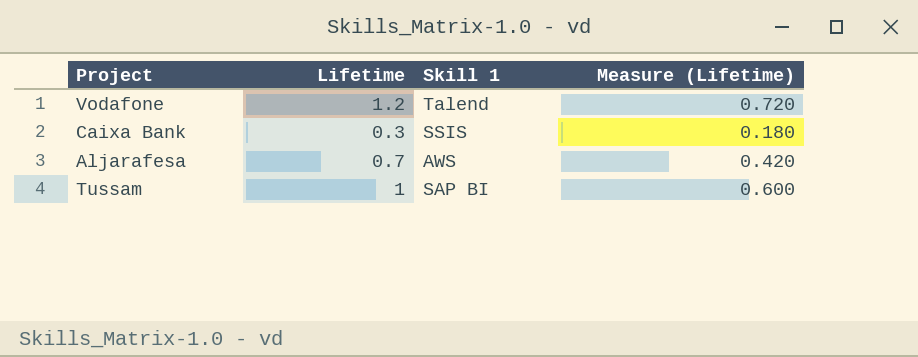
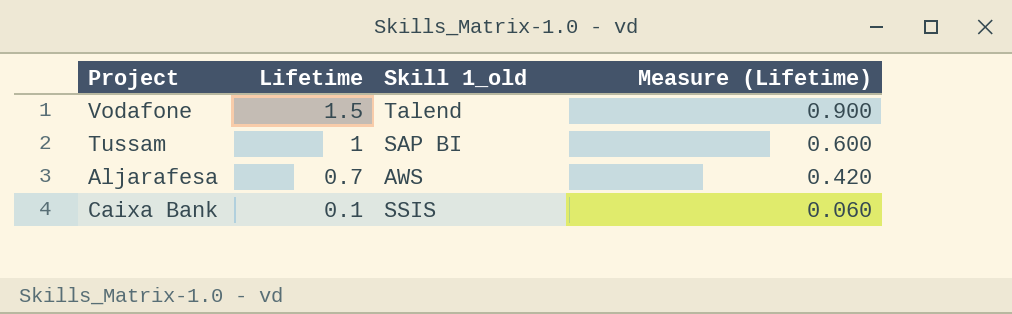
row order: none -> Lifetime descending
column name: Skill 1 -> Skill 1_old
Vodafone | Lifetime: 1.2 -> 1.5
Vodafone | Measure (Lifetime): 0.720 -> 0.900
Caixa Bank | Lifetime: 0.3 -> 0.1
Caixa Bank | Measure (Lifetime): 0.180 -> 0.060

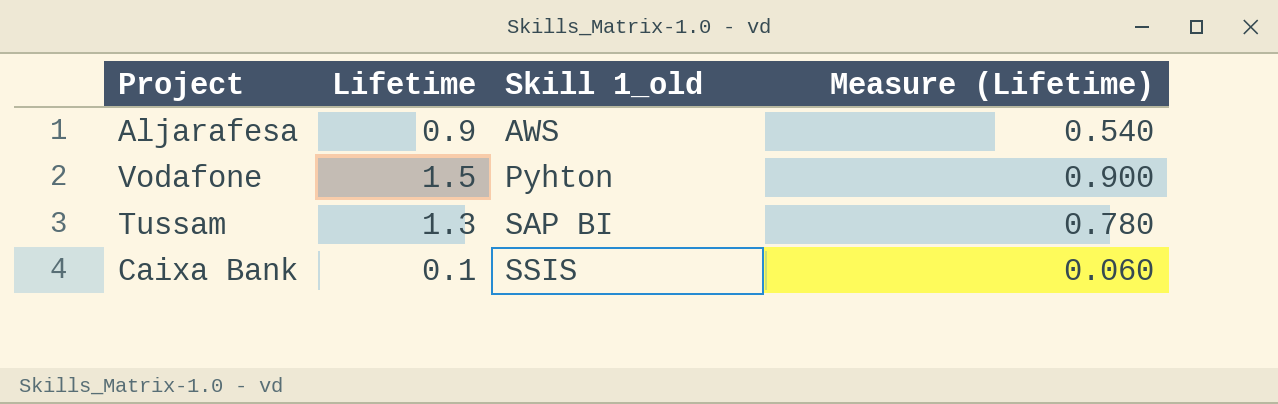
row order: Lifetime descending -> Skill 1_old ascending
Aljarafesa | Lifetime: 0.7 -> 0.9
Aljarafesa | Measure (Lifetime): 0.420 -> 0.540
Vodafone | Skill 1_old: Talend -> Pyhton
Tussam | Lifetime: 1 -> 1.3
Tussam | Measure (Lifetime): 0.600 -> 0.780

